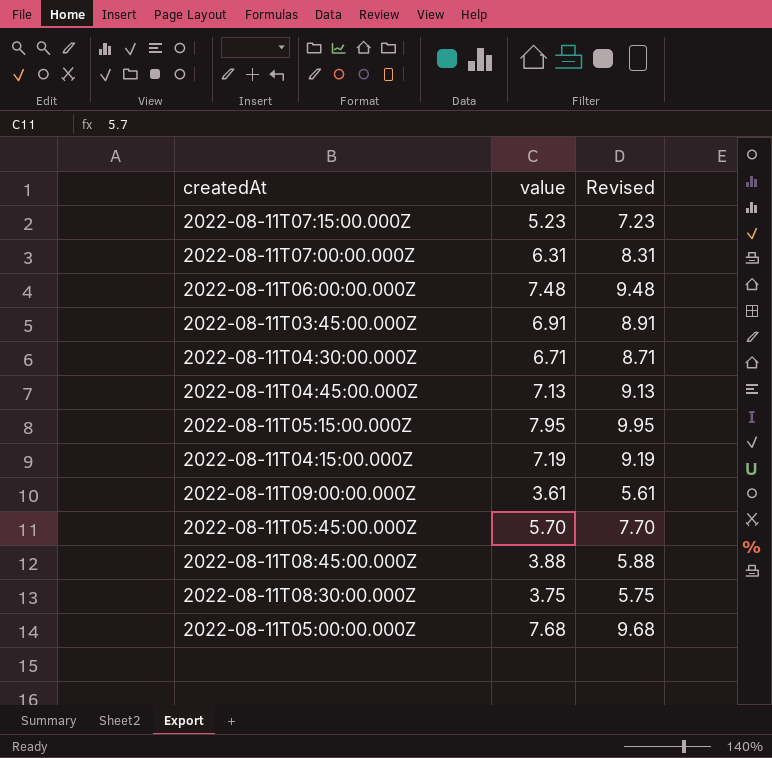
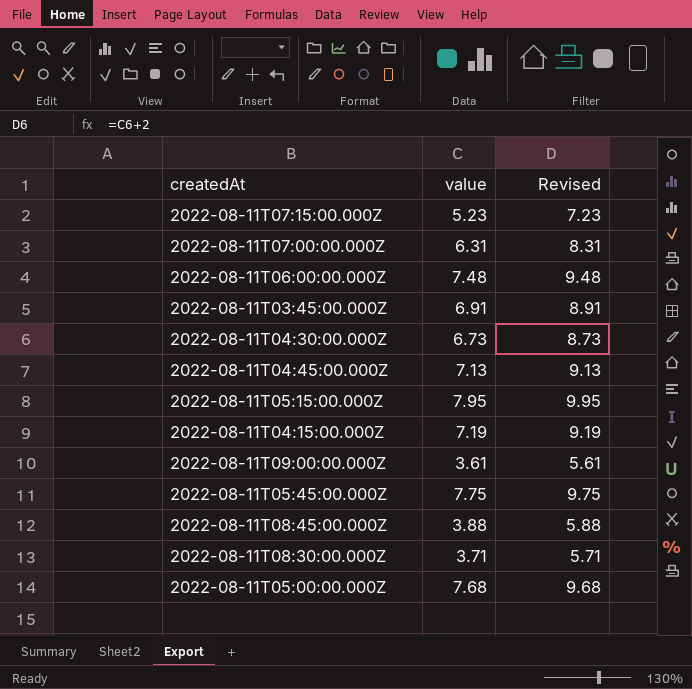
2022-08-11T04:30:00.000Z | value: 6.71 -> 6.73
2022-08-11T04:30:00.000Z | Revised: 8.71 -> 8.73
2022-08-11T05:45:00.000Z | value: 5.70 -> 7.75
2022-08-11T05:45:00.000Z | Revised: 7.70 -> 9.75
2022-08-11T08:30:00.000Z | value: 3.75 -> 3.71
2022-08-11T08:30:00.000Z | Revised: 5.75 -> 5.71

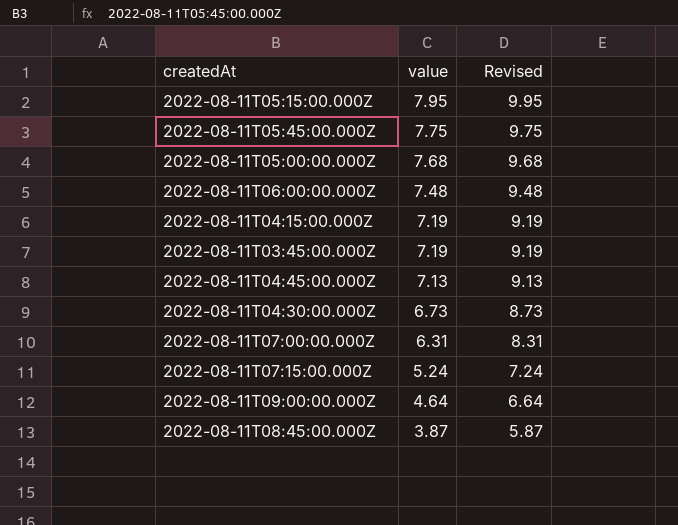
row order: none -> value descending
row 2022-08-11T08:30:00.000Z: 3.71 | 5.71 -> none
2022-08-11T03:45:00.000Z | value: 6.91 -> 7.19
2022-08-11T03:45:00.000Z | Revised: 8.91 -> 9.19
2022-08-11T07:15:00.000Z | value: 5.23 -> 5.24
2022-08-11T07:15:00.000Z | Revised: 7.23 -> 7.24
2022-08-11T09:00:00.000Z | value: 3.61 -> 4.64
2022-08-11T09:00:00.000Z | Revised: 5.61 -> 6.64
2022-08-11T08:45:00.000Z | value: 3.88 -> 3.87
2022-08-11T08:45:00.000Z | Revised: 5.88 -> 5.87

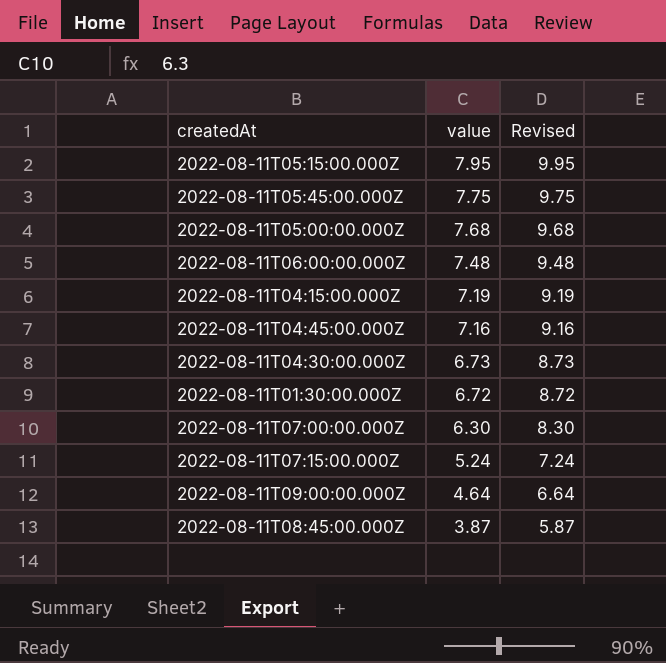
row 2022-08-11T03:45:00.000Z: 7.19 | 9.19 -> none
2022-08-11T04:45:00.000Z | value: 7.13 -> 7.16
2022-08-11T04:45:00.000Z | Revised: 9.13 -> 9.16
row 2022-08-11T01:30:00.000Z: none -> 6.72 | 8.72
2022-08-11T07:00:00.000Z | value: 6.31 -> 6.30
2022-08-11T07:00:00.000Z | Revised: 8.31 -> 8.30

